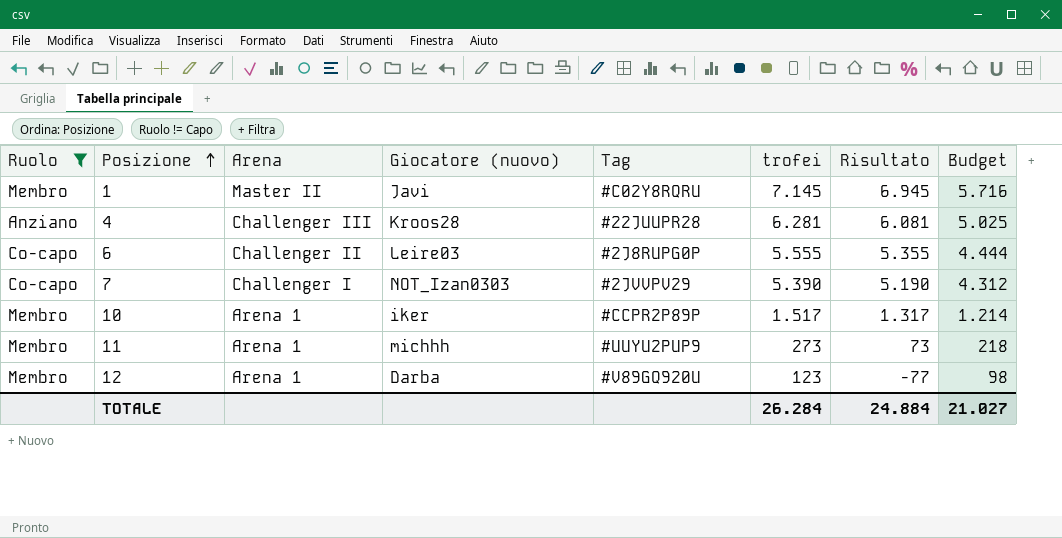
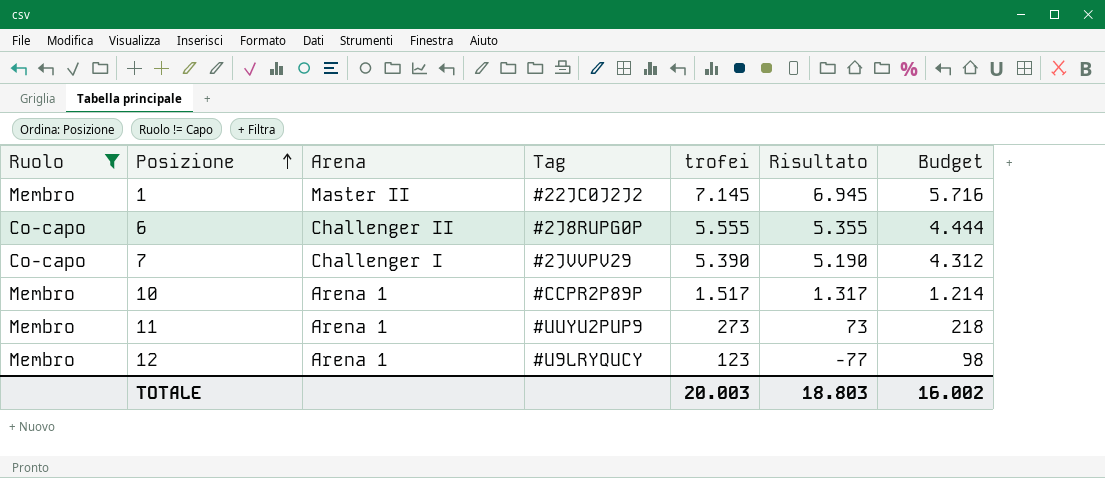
column Giocatore (nuovo) | position: 4 -> none
row 4: Anziano | Challenger III | Kroos28 | #22JUUPR28 | 6.281 | 6.081 | 5.025 -> none
1 | Tag: #C02Y8RQRU -> #22JC0J2J2
12 | Tag: #V89GQ920U -> #U9LRYQUCY
TOTALE | trofei: 26.284 -> 20.003
TOTALE | Risultato: 24.884 -> 18.803
TOTALE | Budget: 21.027 -> 16.002

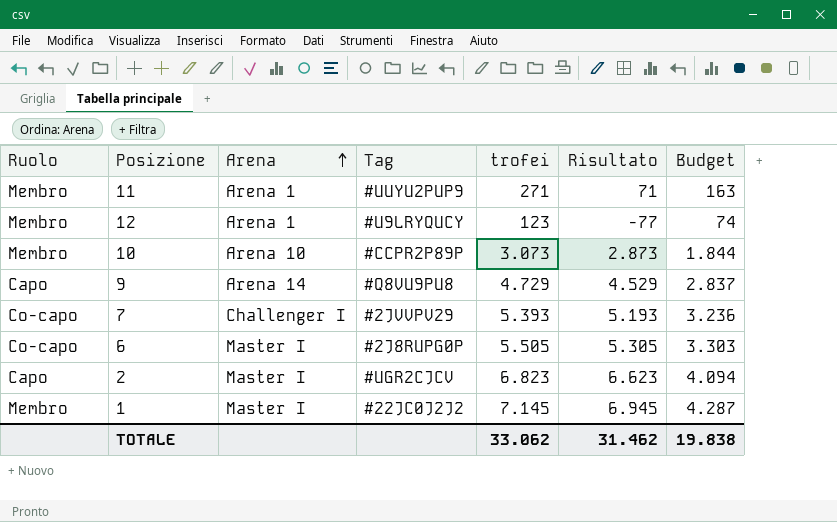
filter: Ruolo != Capo -> none
row order: Posizione ascending -> Arena ascending
column Budget | formula: [trofei] * 0,8 -> [trofei] * 0,6
11 | trofei: 273 -> 271
11 | Risultato: 73 -> 71
10 | Arena: Arena 1 -> Arena 10
10 | trofei: 1.517 -> 3.073
10 | Risultato: 1.317 -> 2.873
7 | trofei: 5.390 -> 5.393
7 | Risultato: 5.190 -> 5.193
6 | Arena: Challenger II -> Master I
6 | trofei: 5.555 -> 5.505
6 | Risultato: 5.355 -> 5.305
1 | Arena: Master II -> Master I
TOTALE | trofei: 20.003 -> 33.062
TOTALE | Risultato: 18.803 -> 31.462
TOTALE | Budget: 16.002 -> 19.838

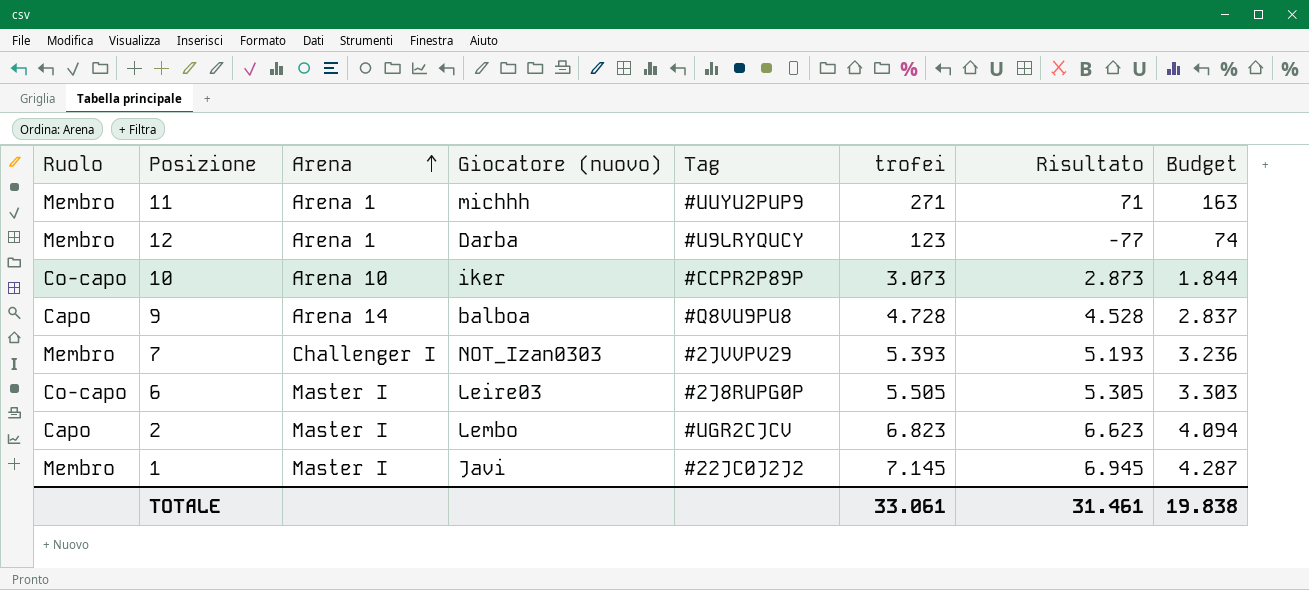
column Giocatore (nuovo) | position: none -> 4
10 | Ruolo: Membro -> Co-capo
9 | trofei: 4.729 -> 4.728
9 | Risultato: 4.529 -> 4.528
7 | Ruolo: Co-capo -> Membro
TOTALE | trofei: 33.062 -> 33.061
TOTALE | Risultato: 31.462 -> 31.461

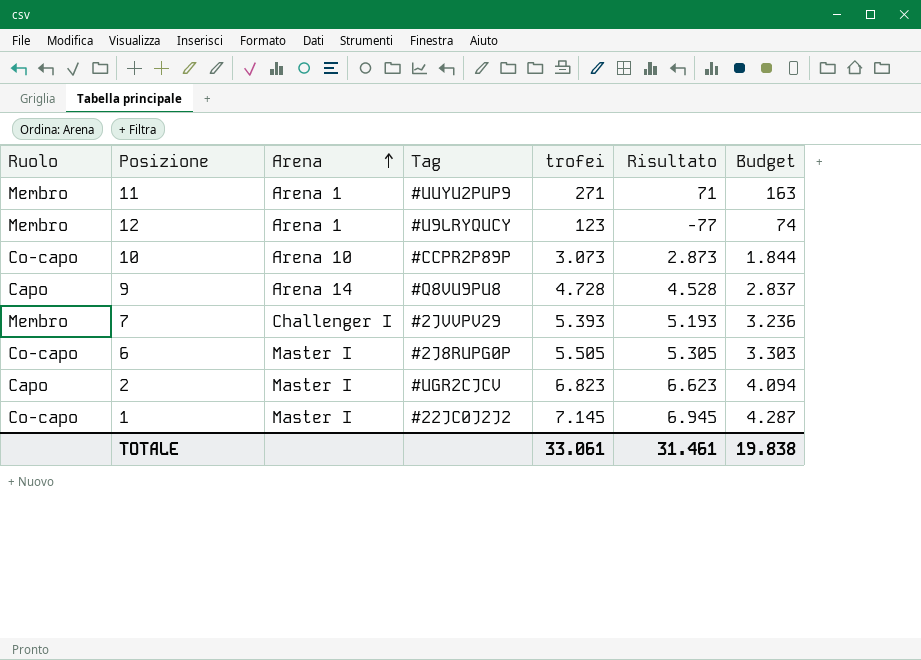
column Giocatore (nuovo) | position: 4 -> none
1 | Ruolo: Membro -> Co-capo

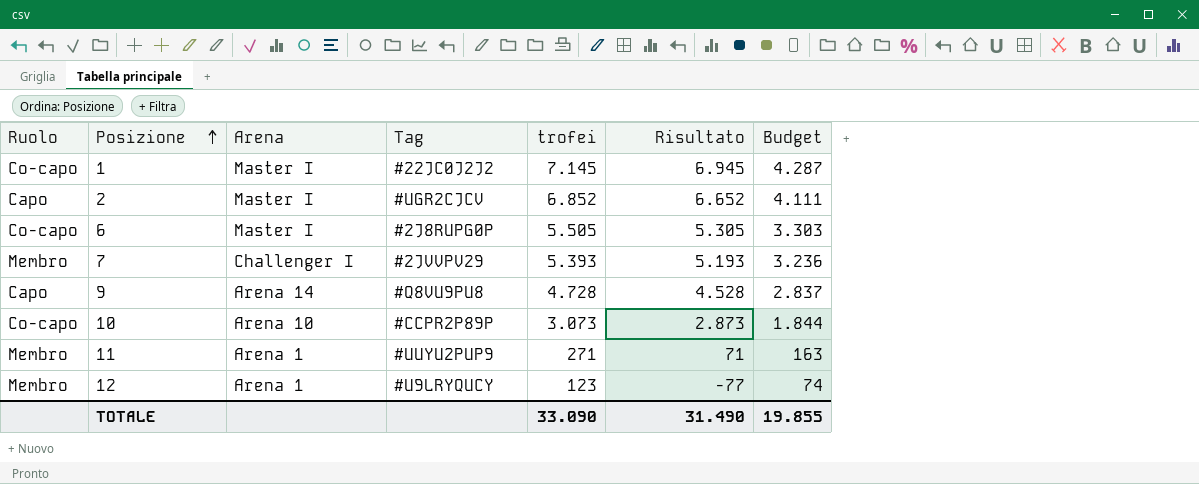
row order: Arena ascending -> Posizione ascending
2 | trofei: 6.823 -> 6.852
2 | Risultato: 6.623 -> 6.652
2 | Budget: 4.094 -> 4.111
TOTALE | trofei: 33.061 -> 33.090
TOTALE | Risultato: 31.461 -> 31.490
TOTALE | Budget: 19.838 -> 19.855

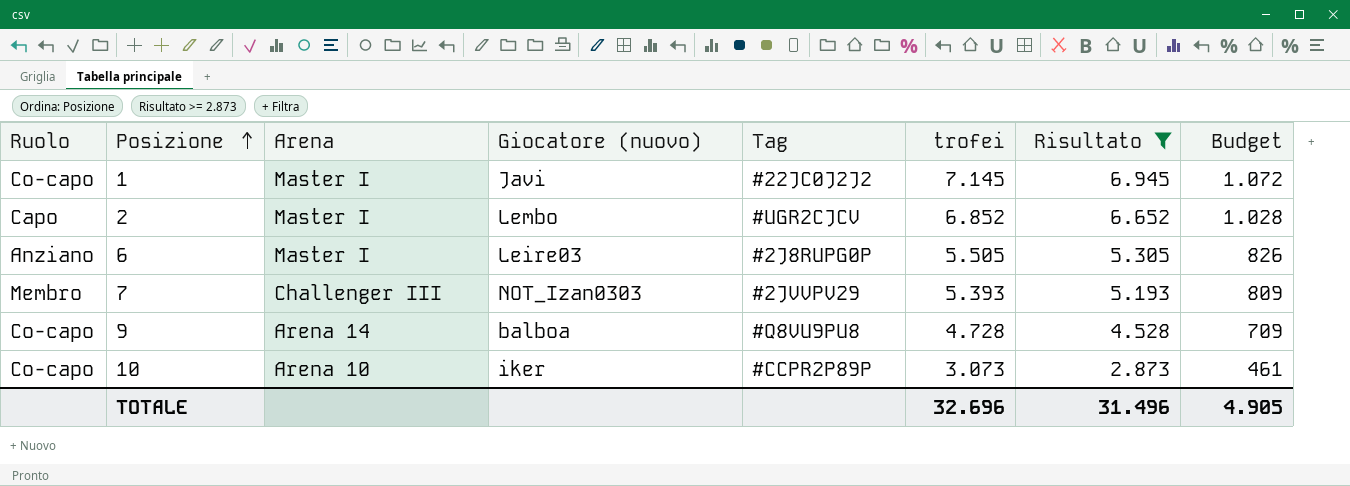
filter: none -> Risultato >= 2.873
column Giocatore (nuovo) | position: none -> 4
column Budget | formula: [trofei] * 0,6 -> [trofei] * 0,15
6 | Ruolo: Co-capo -> Anziano
7 | Arena: Challenger I -> Challenger III
9 | Ruolo: Capo -> Co-capo
TOTALE | trofei: 33.090 -> 32.696
TOTALE | Risultato: 31.490 -> 31.496
TOTALE | Budget: 19.855 -> 4.905

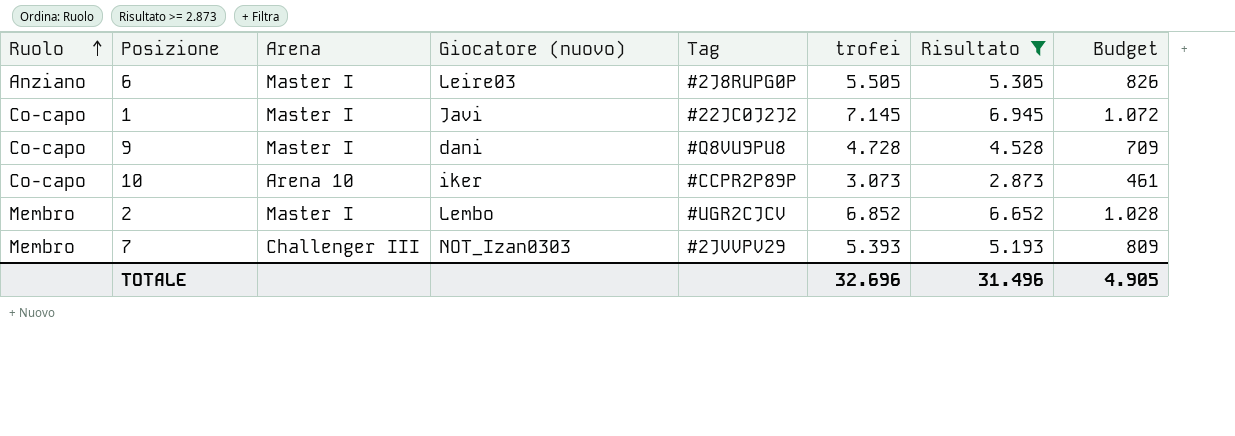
row order: Posizione ascending -> Ruolo ascending
9 | Arena: Arena 14 -> Master I
9 | Giocatore (nuovo): balboa -> dani
2 | Ruolo: Capo -> Membro

